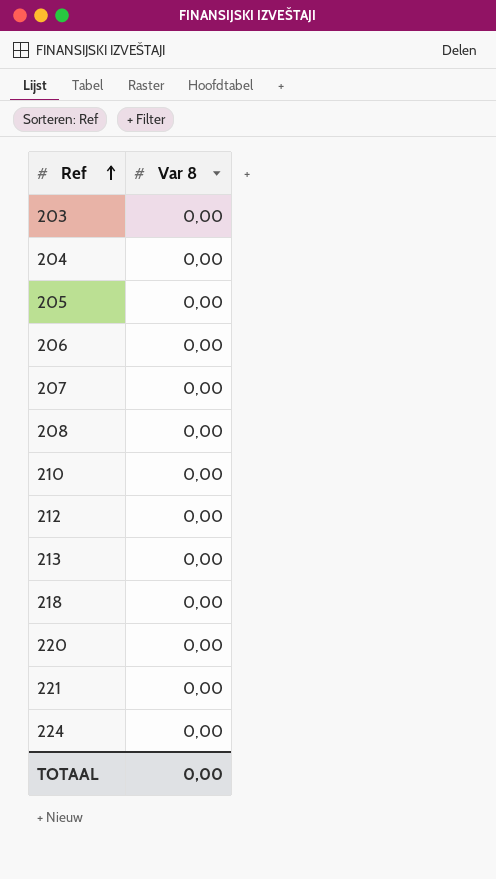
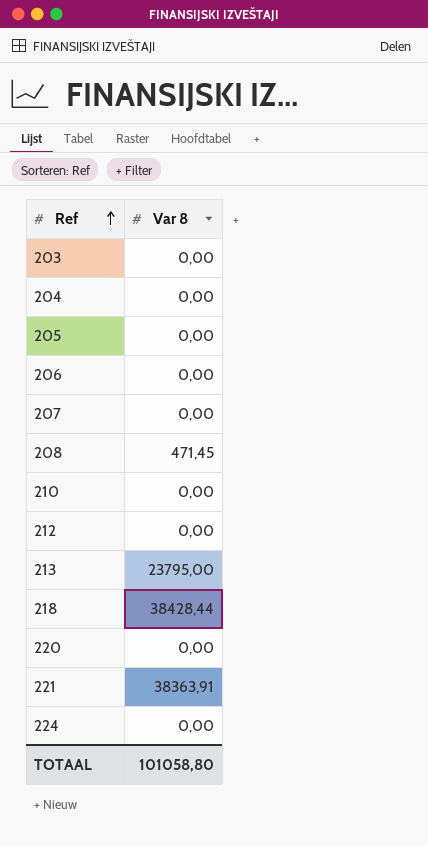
208 | Var 8: 0,00 -> 471,45
213 | Var 8: 0,00 -> 23795,00
218 | Var 8: 0,00 -> 38428,44
221 | Var 8: 0,00 -> 38363,91
TOTAAL | Var 8: 0,00 -> 101058,80

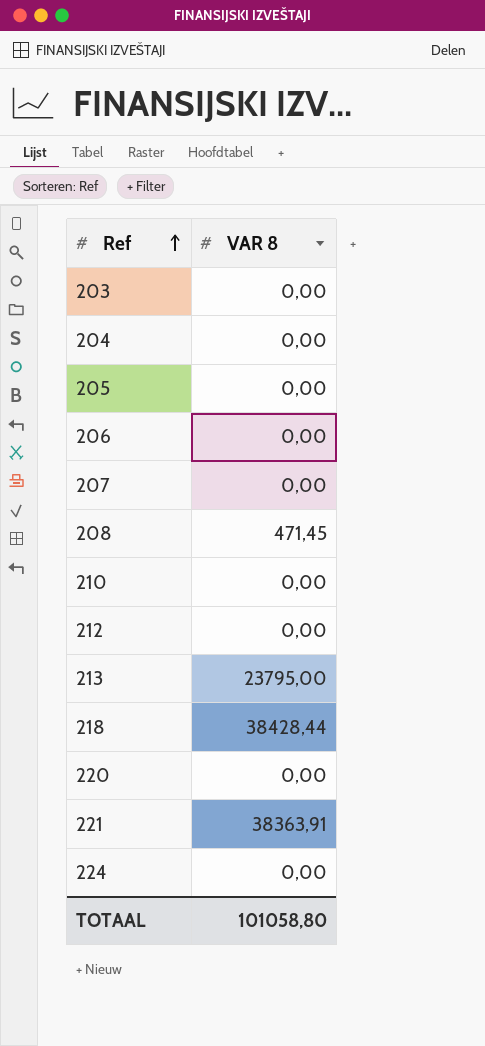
column name: Var 8 -> VAR 8

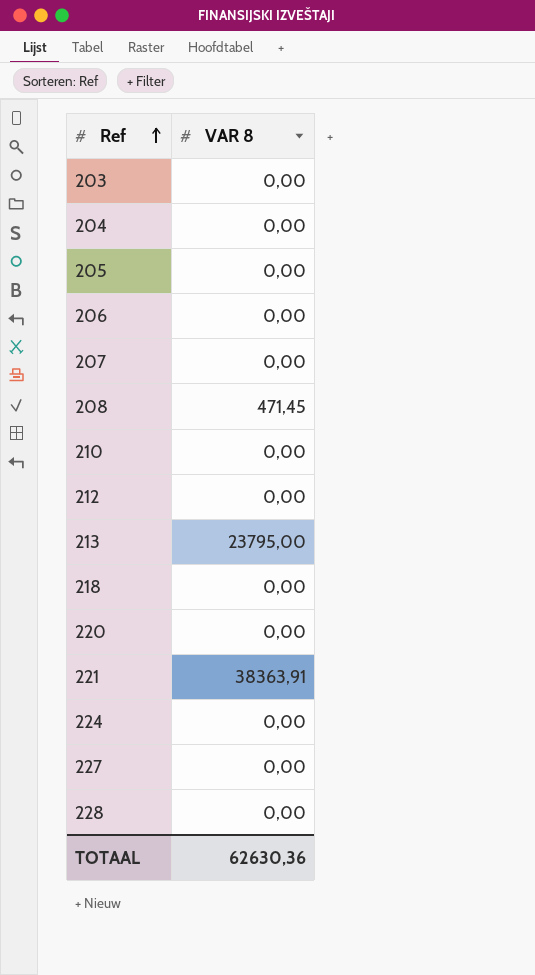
218 | VAR 8: 38428,44 -> 0,00
row 227: none -> 0,00
row 228: none -> 0,00
TOTAAL | VAR 8: 101058,80 -> 62630,36

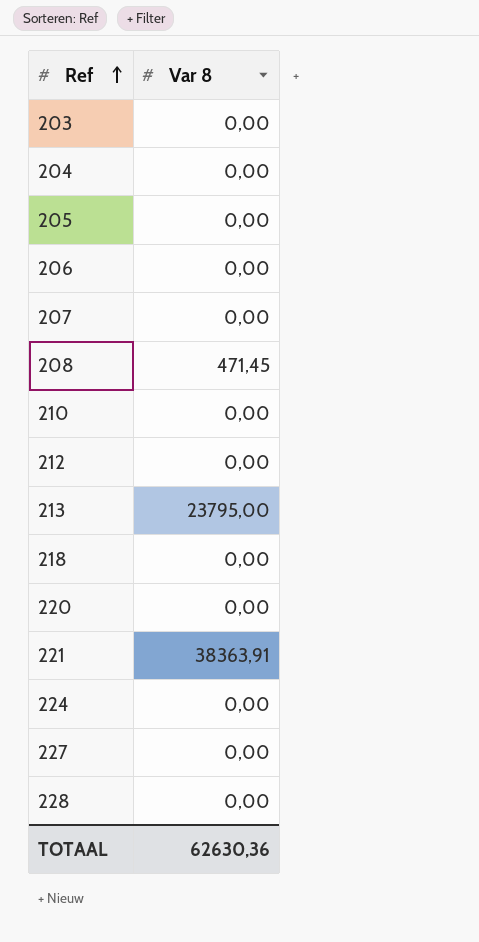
column name: VAR 8 -> Var 8

